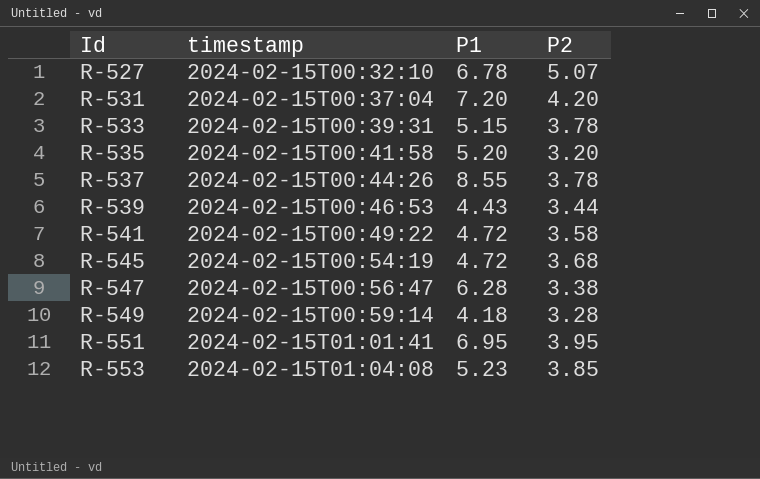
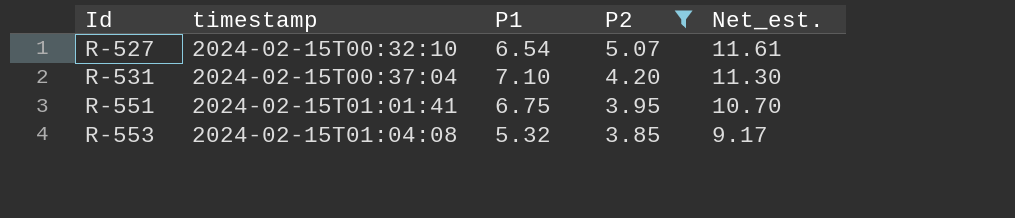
filter: none -> P2 >= 3.85
column Net_est. | formula: none -> [P1] + [P2]
R-527 | P1: 6.78 -> 6.54
R-531 | P1: 7.20 -> 7.10
R-551 | P1: 6.95 -> 6.75
R-553 | P1: 5.23 -> 5.32

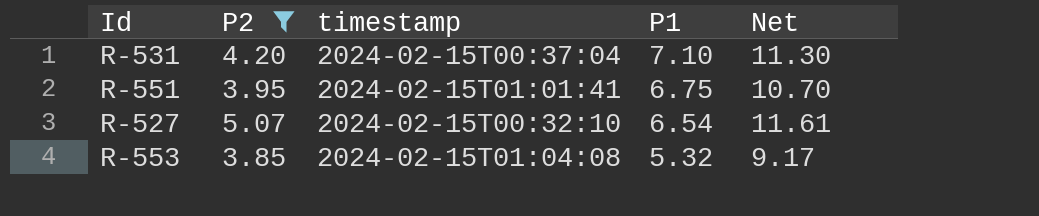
row order: Id ascending -> P1 descending
column P2 | position: 4 -> 2
column name: Net_est. -> Net

